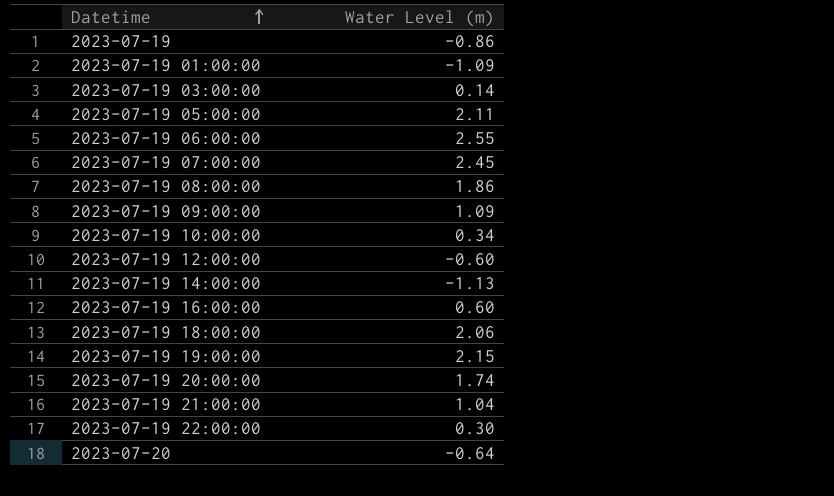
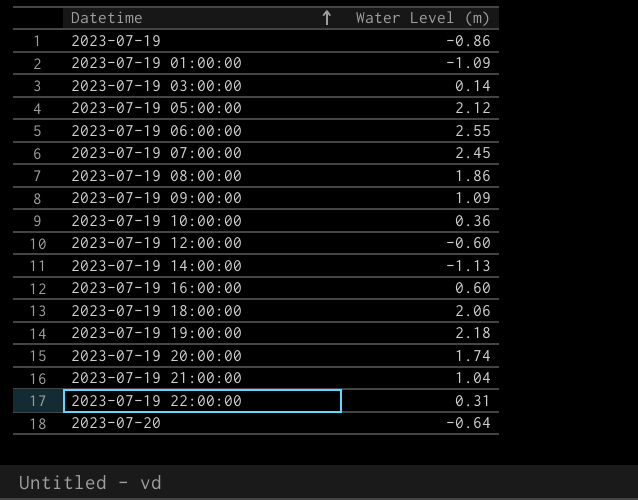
2023-07-19 05:00:00 | Water Level (m): 2.11 -> 2.12
2023-07-19 10:00:00 | Water Level (m): 0.34 -> 0.36
2023-07-19 19:00:00 | Water Level (m): 2.15 -> 2.18
2023-07-19 22:00:00 | Water Level (m): 0.30 -> 0.31

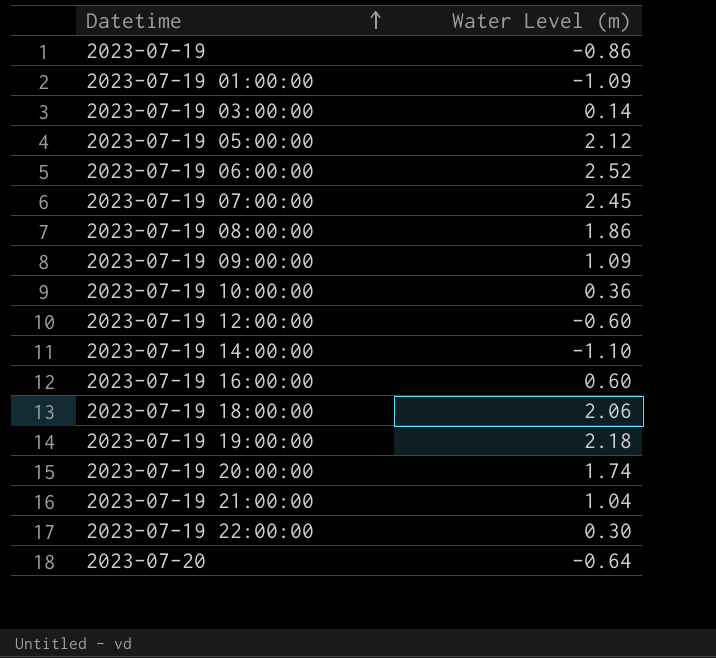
2023-07-19 06:00:00 | Water Level (m): 2.55 -> 2.52
2023-07-19 14:00:00 | Water Level (m): -1.13 -> -1.10
2023-07-19 22:00:00 | Water Level (m): 0.31 -> 0.30

